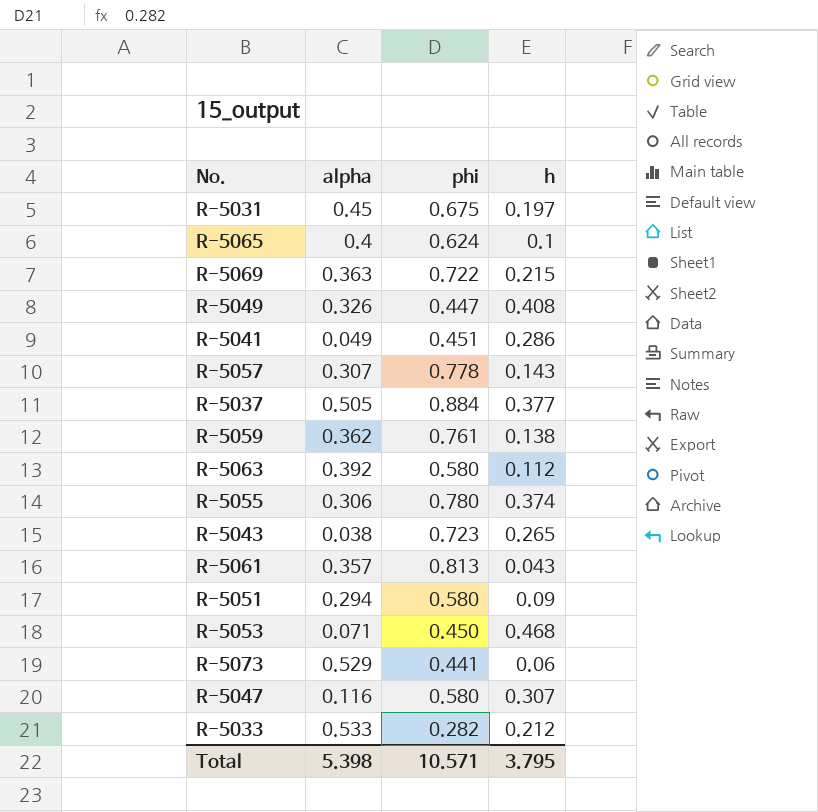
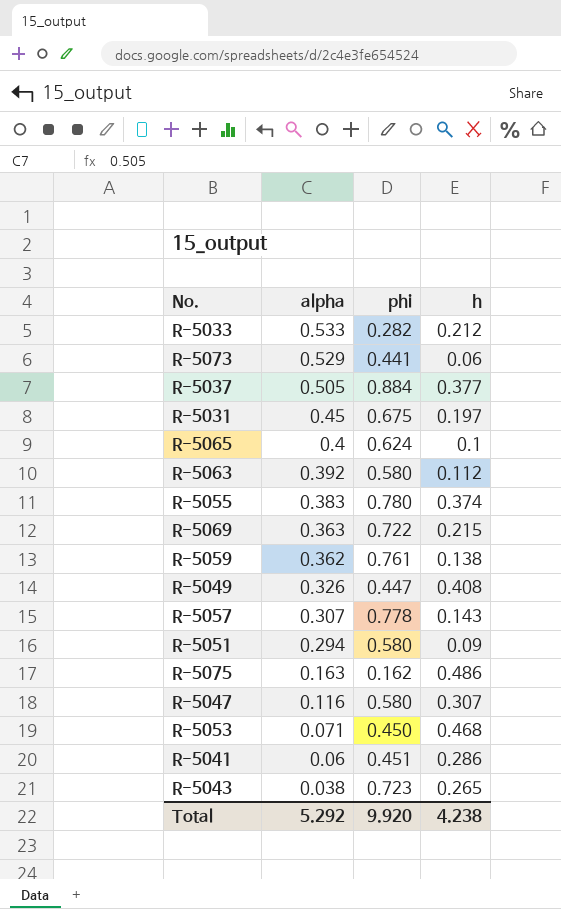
row order: none -> alpha descending
row R-5061: 0.357 | 0.813 | 0.043 -> none
R-5055 | alpha: 0.306 -> 0.383
row R-5075: none -> 0.163 | 0.162 | 0.486
R-5041 | alpha: 0.049 -> 0.06
Total | alpha: 5.398 -> 5.292
Total | phi: 10.571 -> 9.920
Total | h: 3.795 -> 4.238

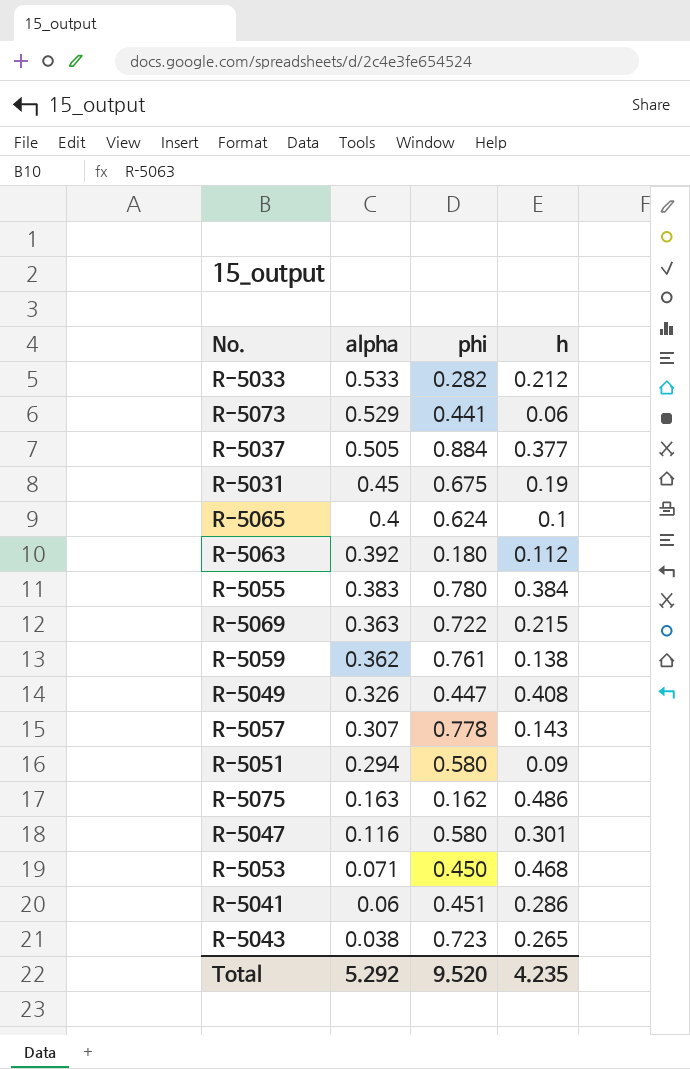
R-5031 | h: 0.197 -> 0.19
R-5063 | phi: 0.580 -> 0.180
R-5055 | h: 0.374 -> 0.384
R-5047 | h: 0.307 -> 0.301
Total | phi: 9.920 -> 9.520
Total | h: 4.238 -> 4.235

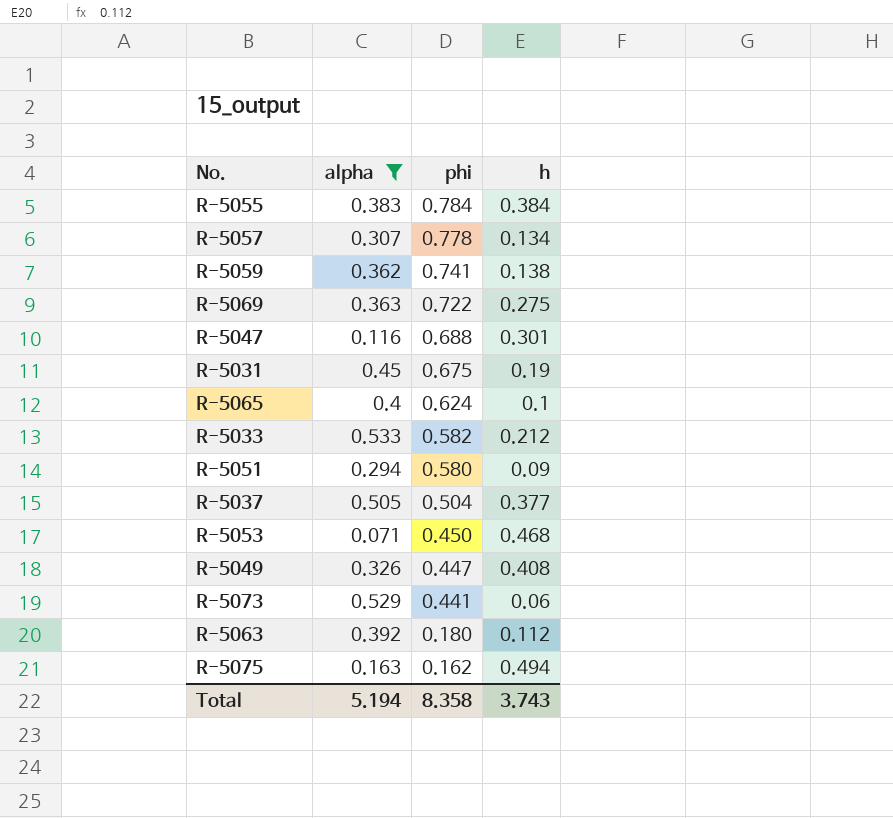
filter: none -> alpha >= 0.071
row order: alpha descending -> phi descending
R-5055 | phi: 0.780 -> 0.784
R-5057 | h: 0.143 -> 0.134
R-5059 | phi: 0.761 -> 0.741
R-5069 | h: 0.215 -> 0.275
R-5047 | phi: 0.580 -> 0.688
R-5033 | phi: 0.282 -> 0.582
R-5037 | phi: 0.884 -> 0.504
R-5075 | h: 0.486 -> 0.494
Total | alpha: 5.292 -> 5.194
Total | phi: 9.520 -> 8.358
Total | h: 4.235 -> 3.743

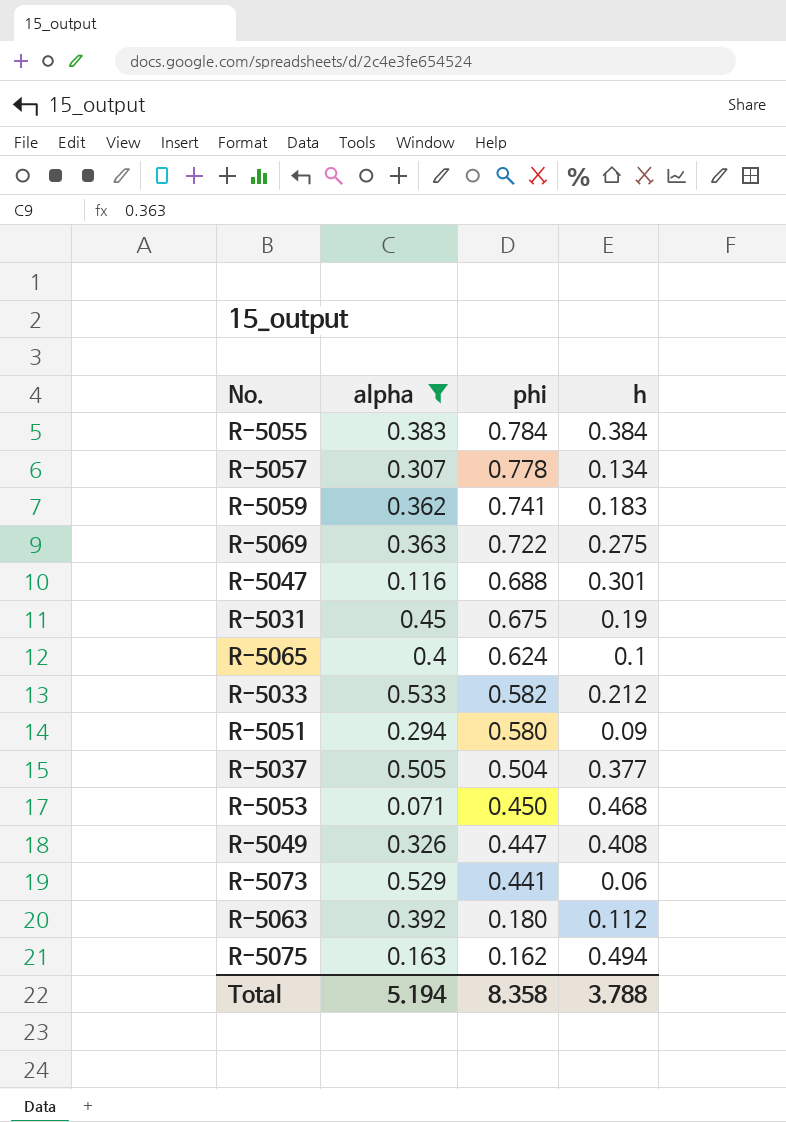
R-5059 | h: 0.138 -> 0.183
Total | h: 3.743 -> 3.788

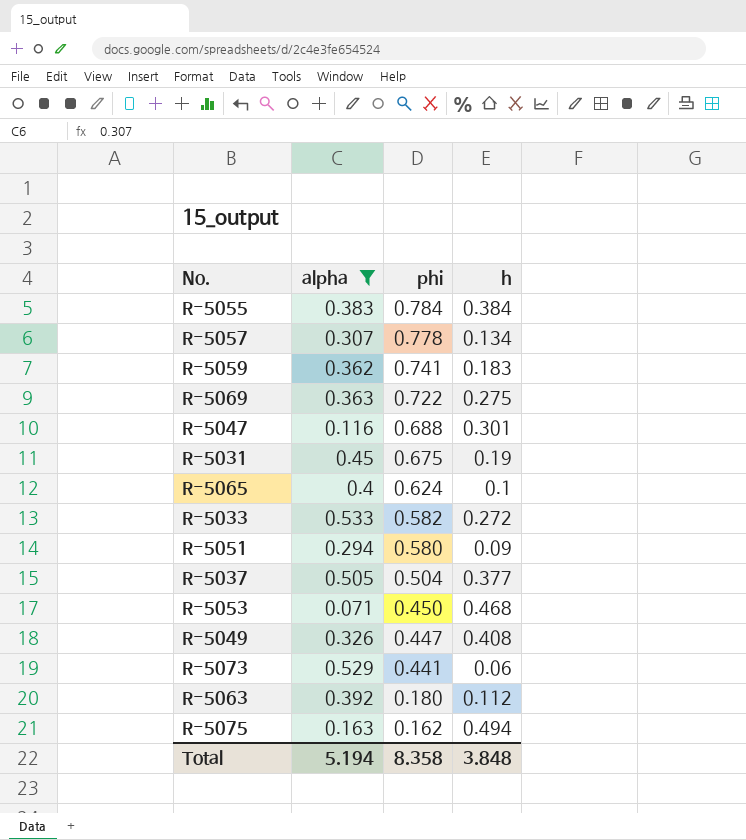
R-5033 | h: 0.212 -> 0.272
Total | h: 3.788 -> 3.848

